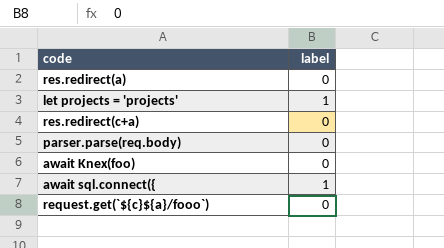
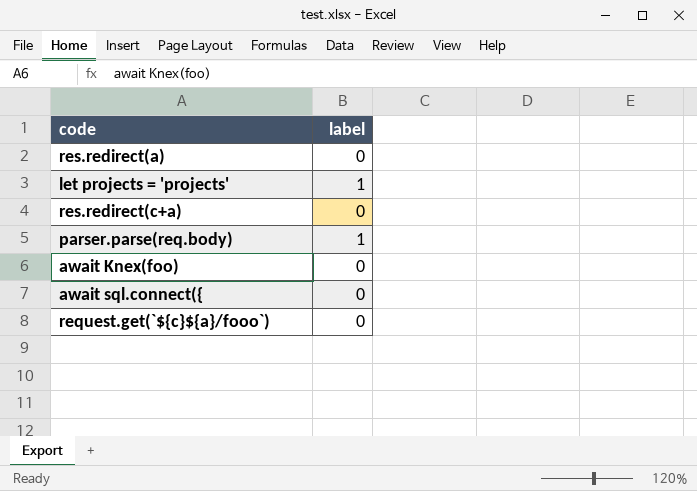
parser.parse(req.body) | label: 0 -> 1
await sql.connect({ | label: 1 -> 0

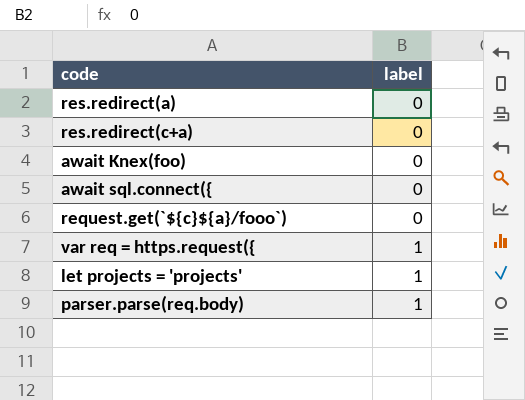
row order: none -> label ascending
row var req = https.request({: none -> 1

